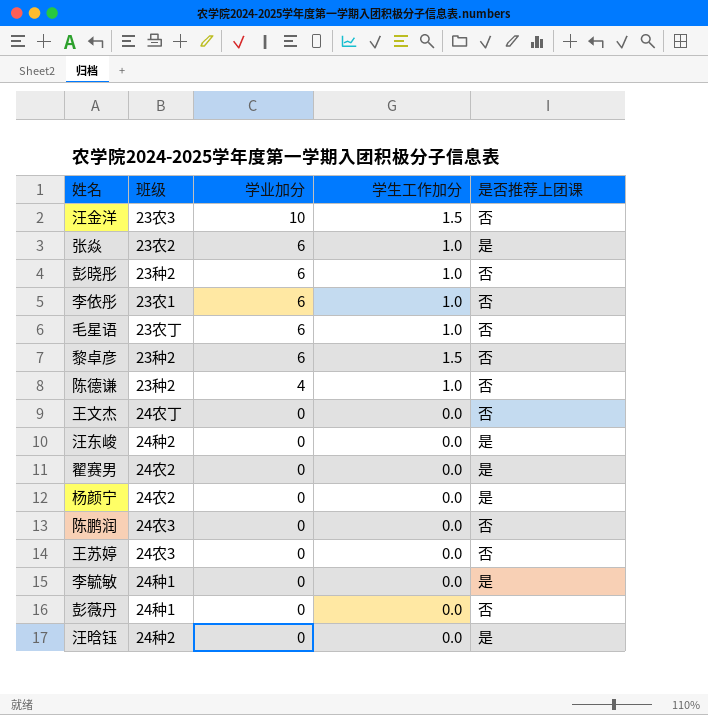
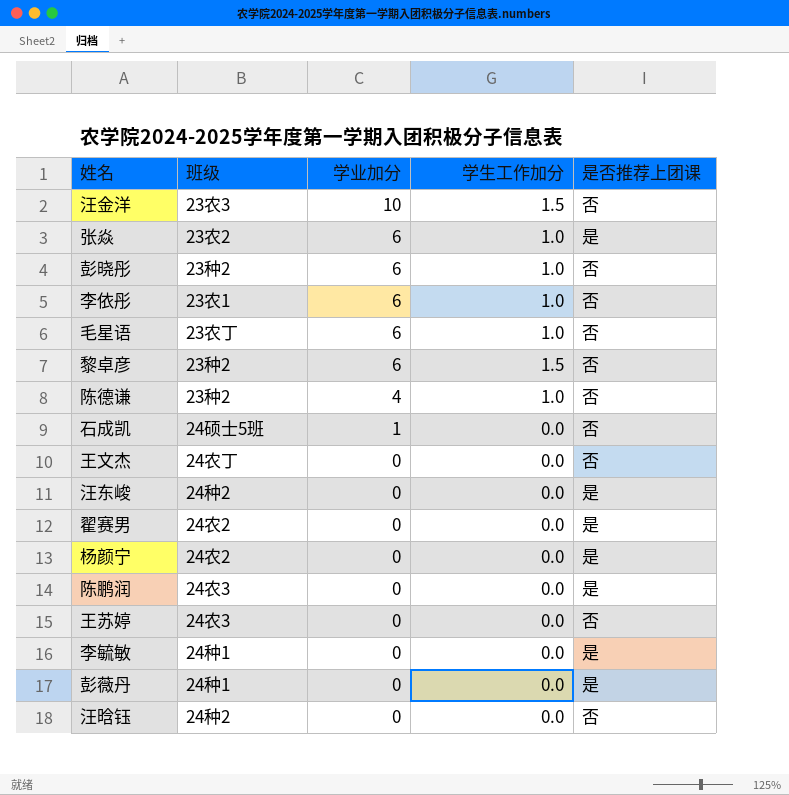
row 石成凯: none -> 24硕士5班 | 1 | 0.0 | 否
陈鹏润 | 是否推荐上团课: 否 -> 是
彭薇丹 | 是否推荐上团课: 否 -> 是
汪晗钰 | 是否推荐上团课: 是 -> 否

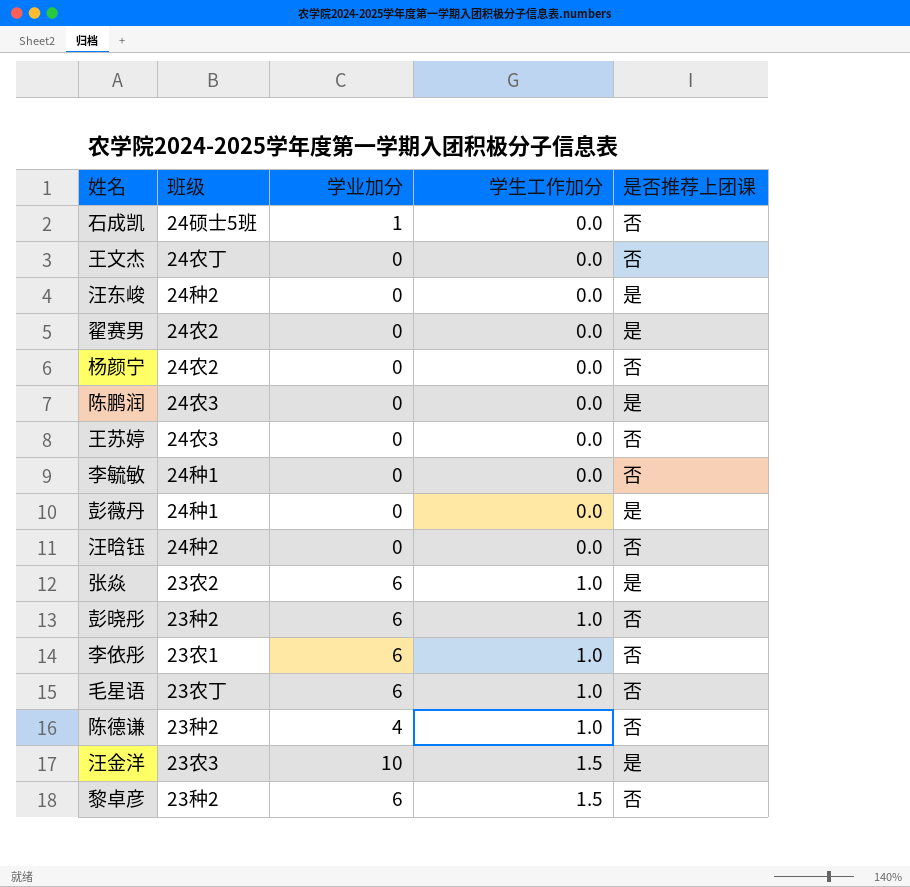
row order: 学业加分 descending -> 学生工作加分 ascending
杨颜宁 | 是否推荐上团课: 是 -> 否
李毓敏 | 是否推荐上团课: 是 -> 否
汪金洋 | 是否推荐上团课: 否 -> 是

